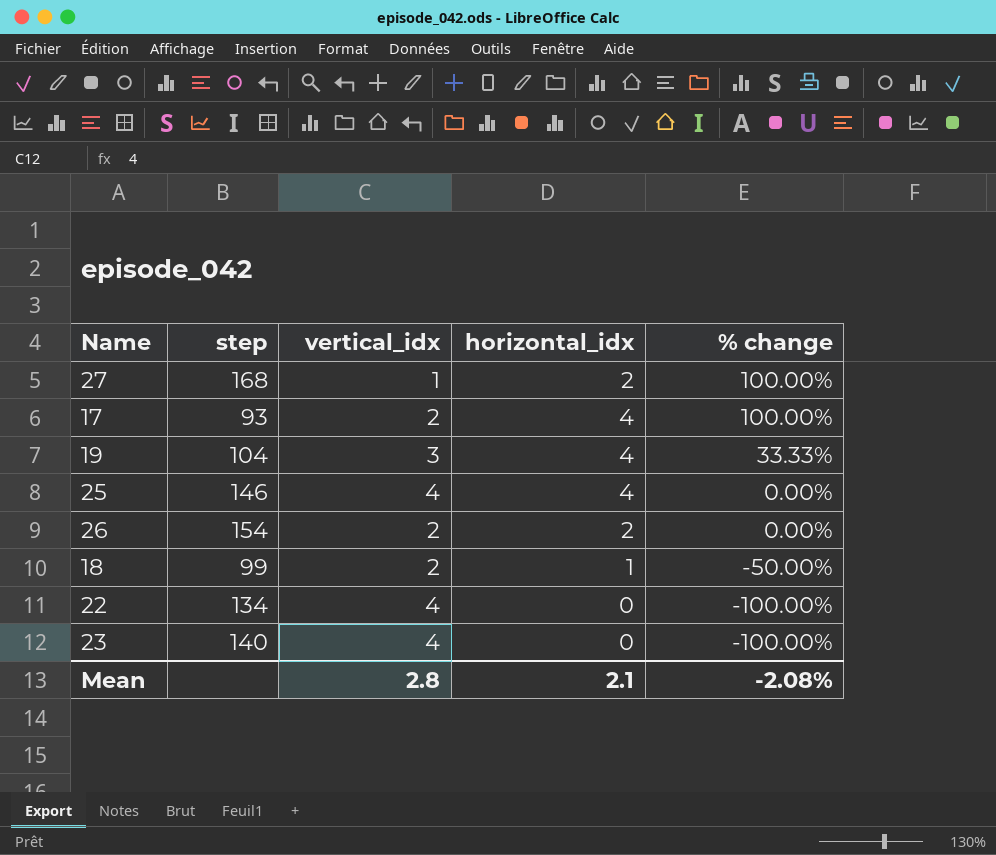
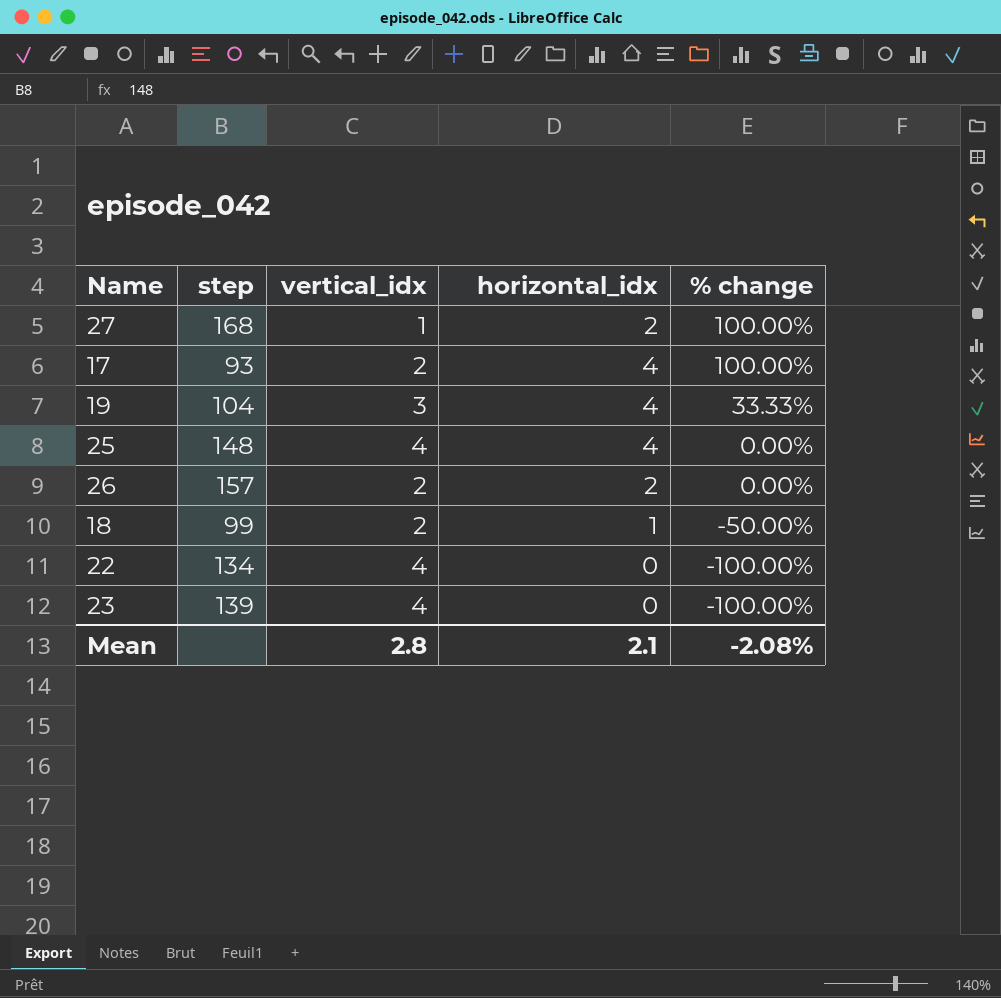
25 | step: 146 -> 148
26 | step: 154 -> 157
23 | step: 140 -> 139

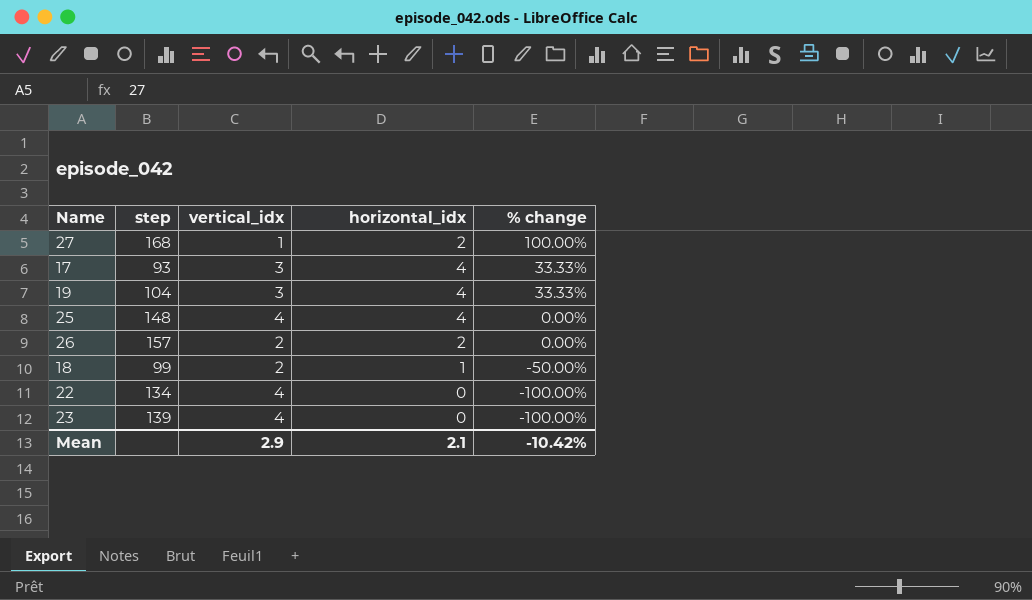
17 | vertical_idx: 2 -> 3
17 | % change: 100.00% -> 33.33%
Mean | vertical_idx: 2.8 -> 2.9
Mean | % change: -2.08% -> -10.42%

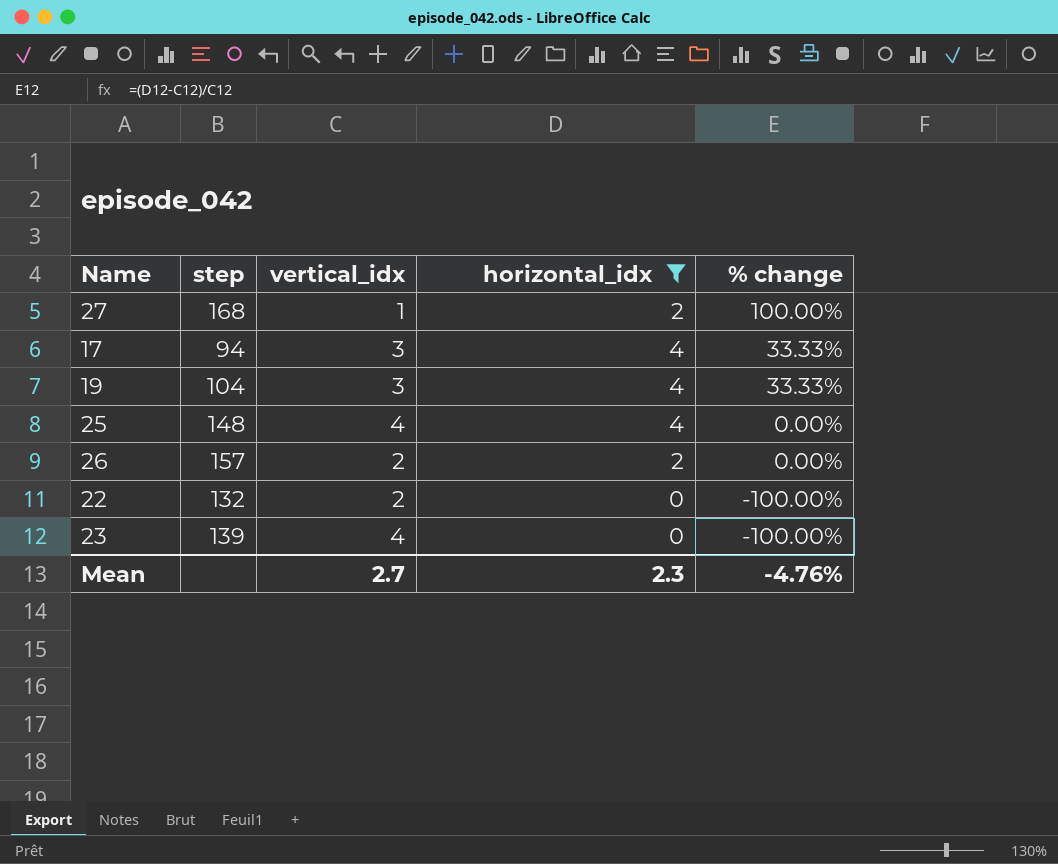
filter: none -> horizontal_idx != 1
17 | step: 93 -> 94
22 | step: 134 -> 132
22 | vertical_idx: 4 -> 2
Mean | vertical_idx: 2.9 -> 2.7
Mean | horizontal_idx: 2.1 -> 2.3
Mean | % change: -10.42% -> -4.76%

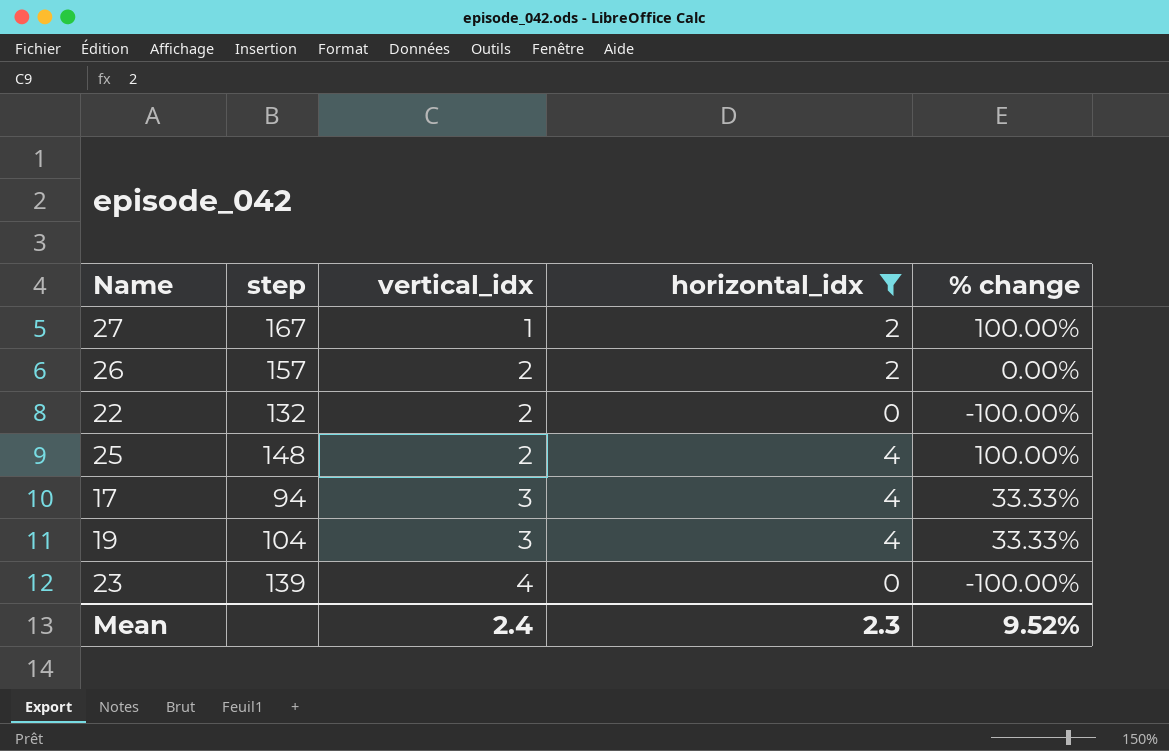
row order: % change descending -> vertical_idx ascending
27 | step: 168 -> 167
25 | vertical_idx: 4 -> 2
25 | % change: 0.00% -> 100.00%
Mean | vertical_idx: 2.7 -> 2.4
Mean | % change: -4.76% -> 9.52%

